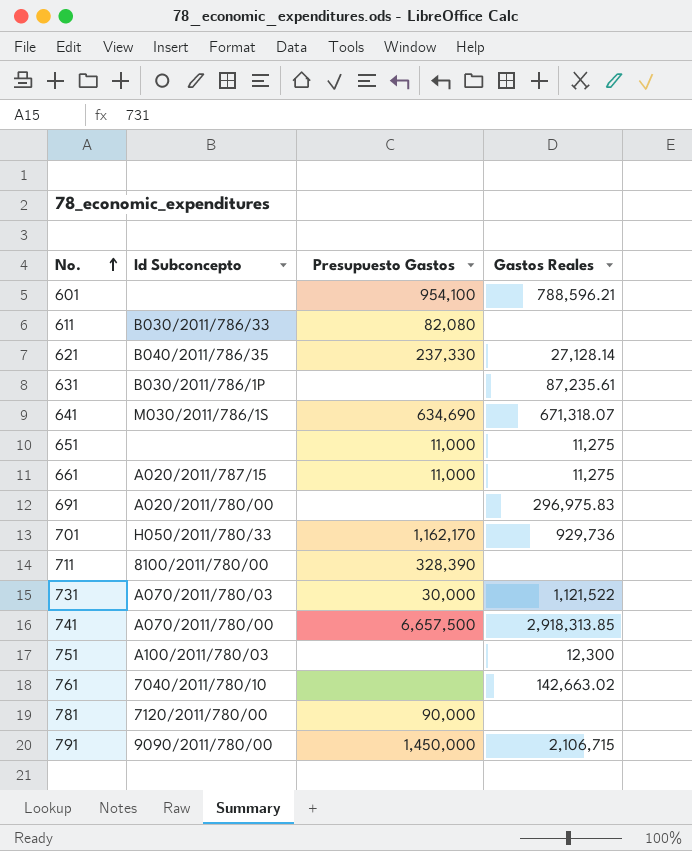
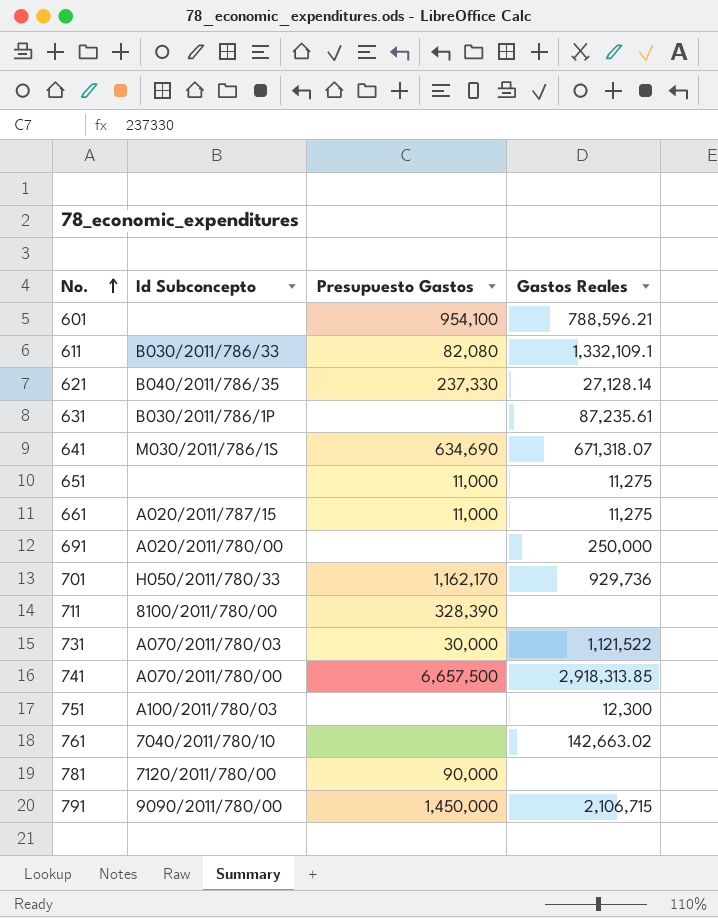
611 | Gastos Reales: none -> 1,332,109.1
691 | Gastos Reales: 296,975.83 -> 250,000

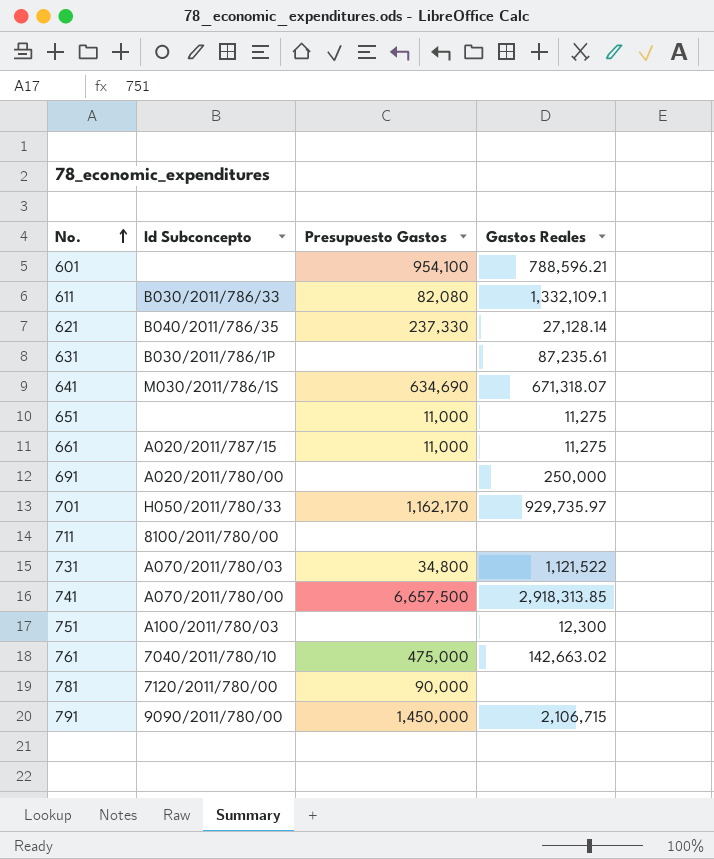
701 | Gastos Reales: 929,736 -> 929,735.97
711 | Presupuesto Gastos: 328,390 -> none
731 | Presupuesto Gastos: 30,000 -> 34,800
761 | Presupuesto Gastos: none -> 475,000

